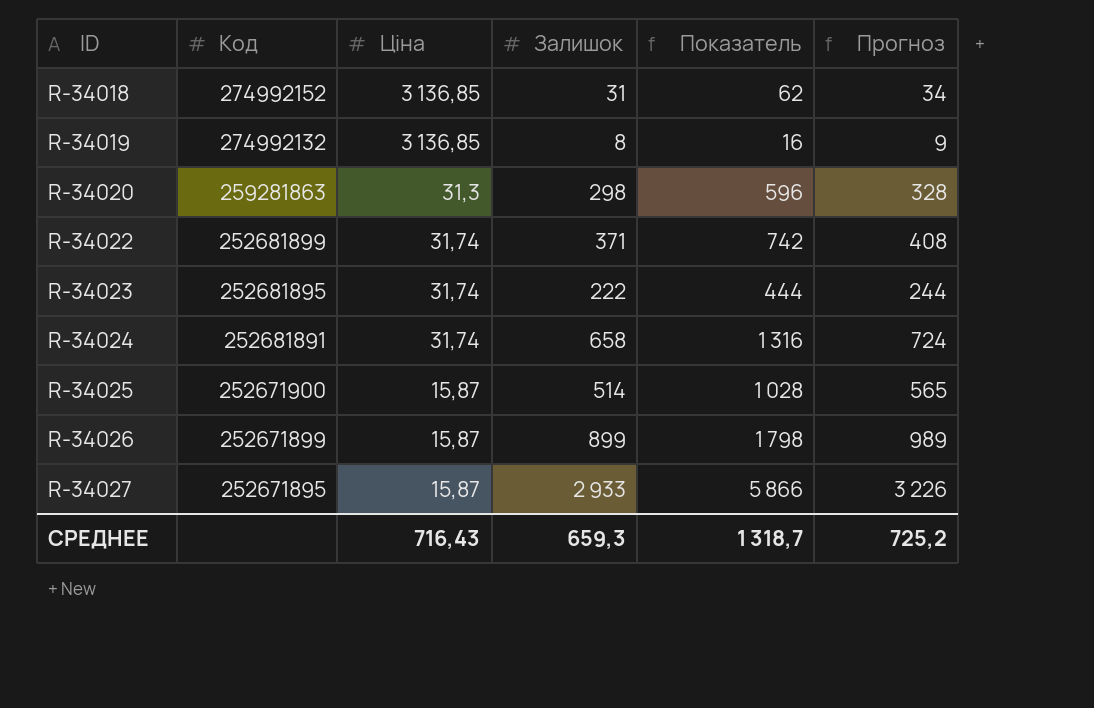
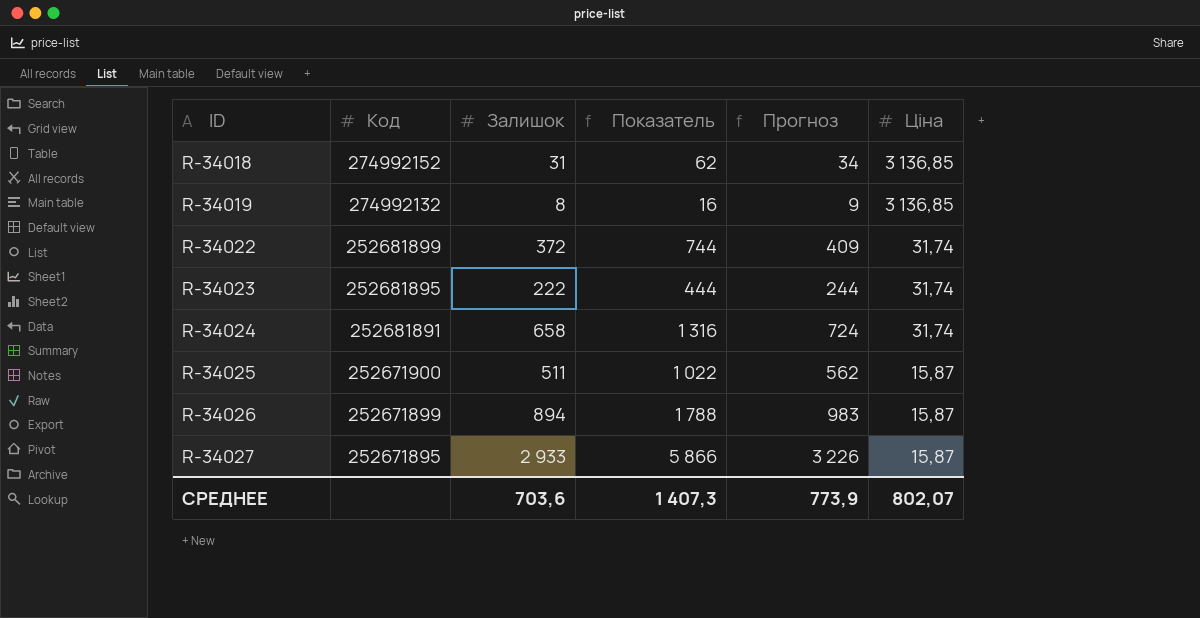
column Ціна | position: 3 -> 6
row R-34020: 259281863 | 31,3 | 298 | 596 | 328 -> none
R-34022 | Залишок: 371 -> 372
R-34022 | Показатель: 742 -> 744
R-34022 | Прогноз: 408 -> 409
R-34025 | Залишок: 514 -> 511
R-34025 | Показатель: 1 028 -> 1 022
R-34025 | Прогноз: 565 -> 562
R-34026 | Залишок: 899 -> 894
R-34026 | Показатель: 1 798 -> 1 788
R-34026 | Прогноз: 989 -> 983
СРЕДНЕЕ | Залишок: 659,3 -> 703,6
СРЕДНЕЕ | Показатель: 1 318,7 -> 1 407,3
СРЕДНЕЕ | Прогноз: 725,2 -> 773,9
СРЕДНЕЕ | Ціна: 716,43 -> 802,07

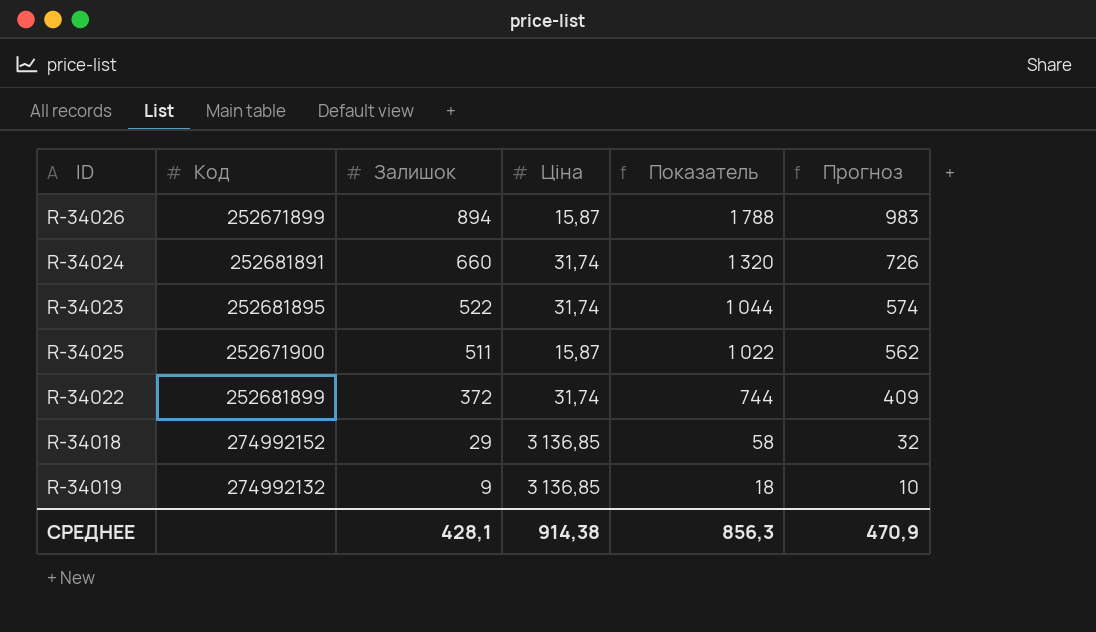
row order: ID ascending -> Залишок descending
column Ціна | position: 6 -> 4
row R-34027: 252671895 | 2 933 | 5 866 | 3 226 | 15,87 -> none
R-34024 | Залишок: 658 -> 660
R-34024 | Показатель: 1 316 -> 1 320
R-34024 | Прогноз: 724 -> 726
R-34023 | Залишок: 222 -> 522
R-34023 | Показатель: 444 -> 1 044
R-34023 | Прогноз: 244 -> 574
R-34018 | Залишок: 31 -> 29
R-34018 | Показатель: 62 -> 58
R-34018 | Прогноз: 34 -> 32
R-34019 | Залишок: 8 -> 9
R-34019 | Показатель: 16 -> 18
R-34019 | Прогноз: 9 -> 10
СРЕДНЕЕ | Залишок: 703,6 -> 428,1
СРЕДНЕЕ | Ціна: 802,07 -> 914,38
СРЕДНЕЕ | Показатель: 1 407,3 -> 856,3
СРЕДНЕЕ | Прогноз: 773,9 -> 470,9

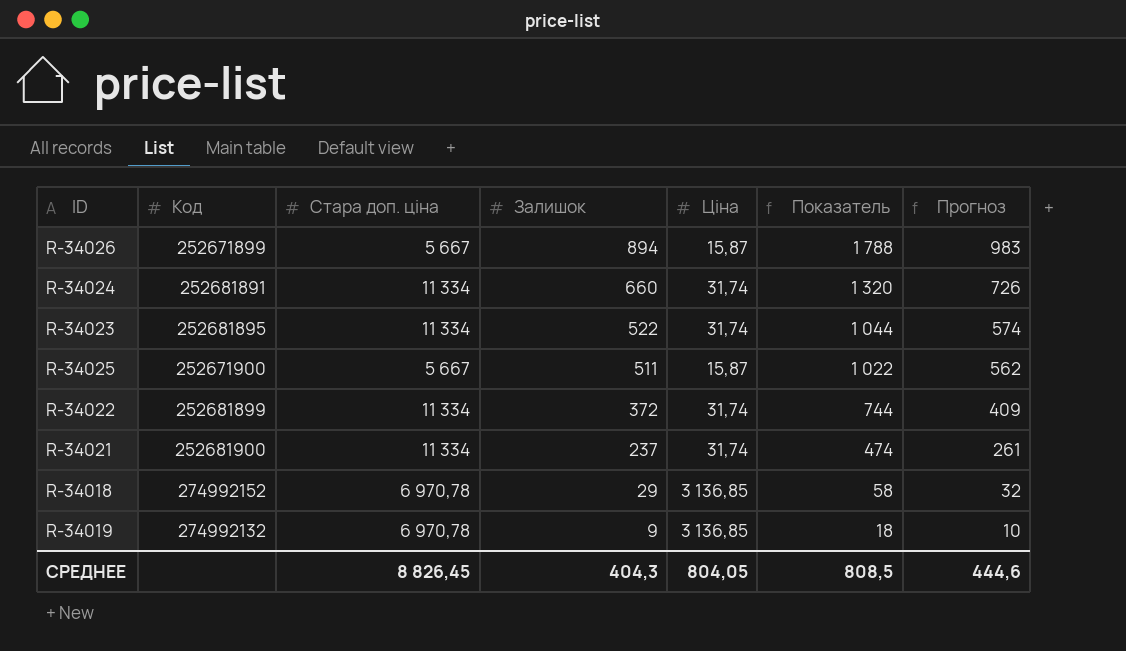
column Стара доп. ціна | position: none -> 3
row R-34021: none -> 252681900 | 11 334 | 237 | 31,74 | 474 | 261
СРЕДНЕЕ | Залишок: 428,1 -> 404,3
СРЕДНЕЕ | Ціна: 914,38 -> 804,05
СРЕДНЕЕ | Показатель: 856,3 -> 808,5
СРЕДНЕЕ | Прогноз: 470,9 -> 444,6

